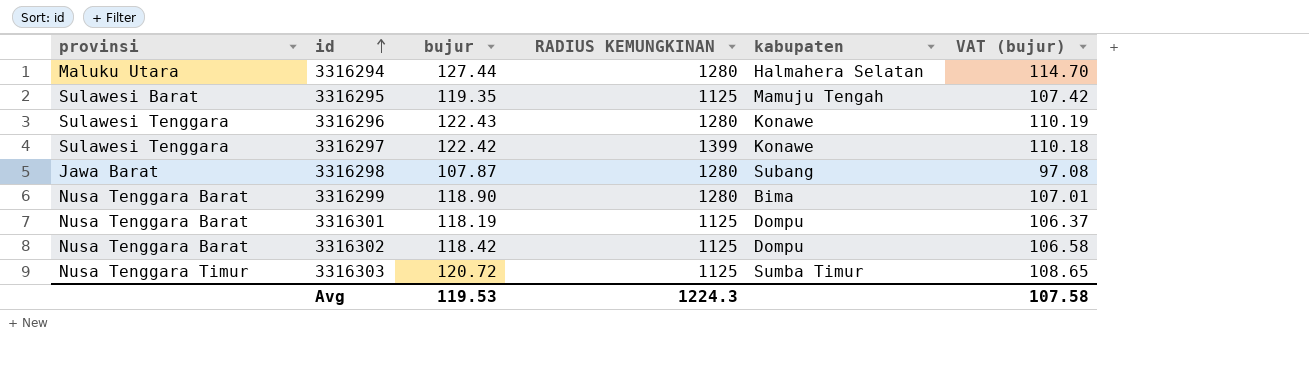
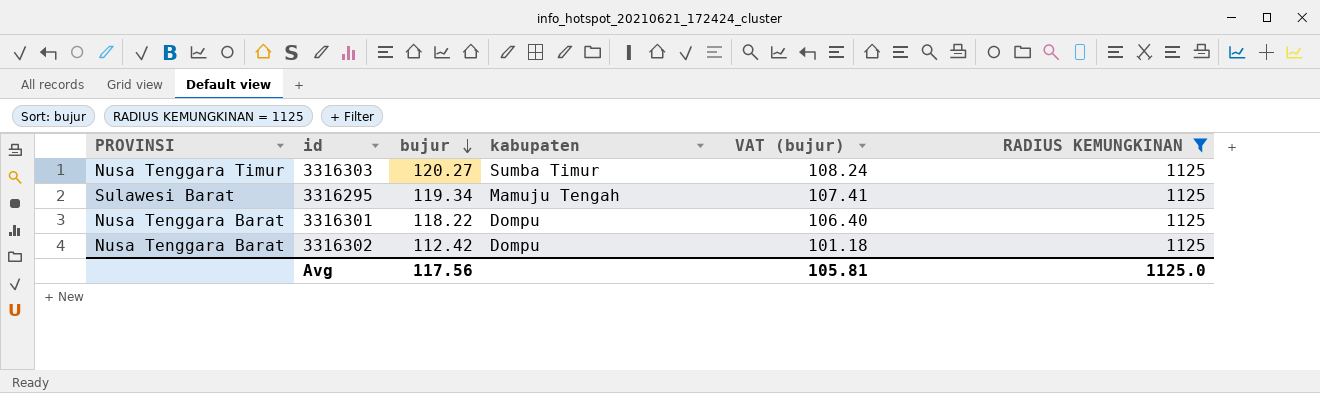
filter: none -> RADIUS KEMUNGKINAN = 1125
row order: id ascending -> bujur descending
column name: provinsi -> PROVINSI
column RADIUS KEMUNGKINAN | position: 4 -> 6
3316303 | bujur: 120.72 -> 120.27
3316303 | VAT (bujur): 108.65 -> 108.24
3316295 | bujur: 119.35 -> 119.34
3316295 | VAT (bujur): 107.42 -> 107.41
3316301 | bujur: 118.19 -> 118.22
3316301 | VAT (bujur): 106.37 -> 106.40
3316302 | bujur: 118.42 -> 112.42
3316302 | VAT (bujur): 106.58 -> 101.18
Avg | bujur: 119.53 -> 117.56
Avg | VAT (bujur): 107.58 -> 105.81
Avg | RADIUS KEMUNGKINAN: 1224.3 -> 1125.0

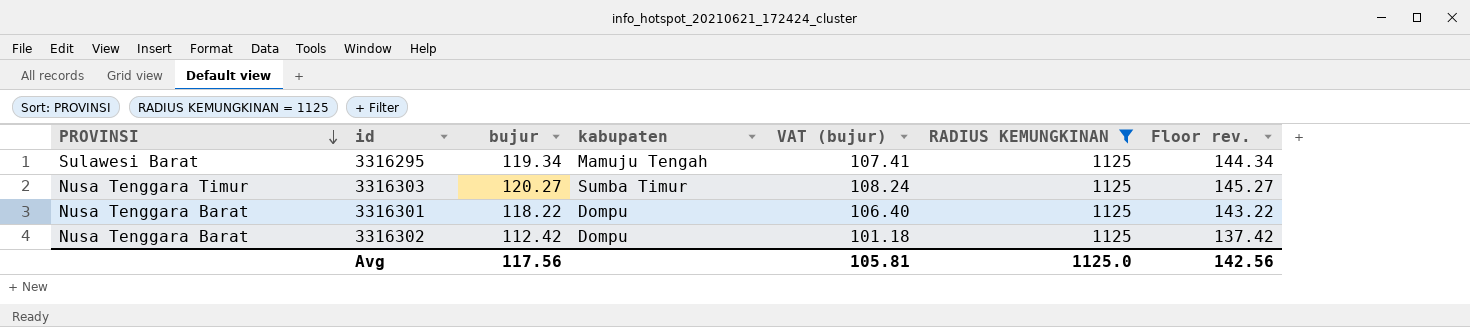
row order: bujur descending -> PROVINSI descending
column Floor rev. | formula: none -> [bujur] + 25

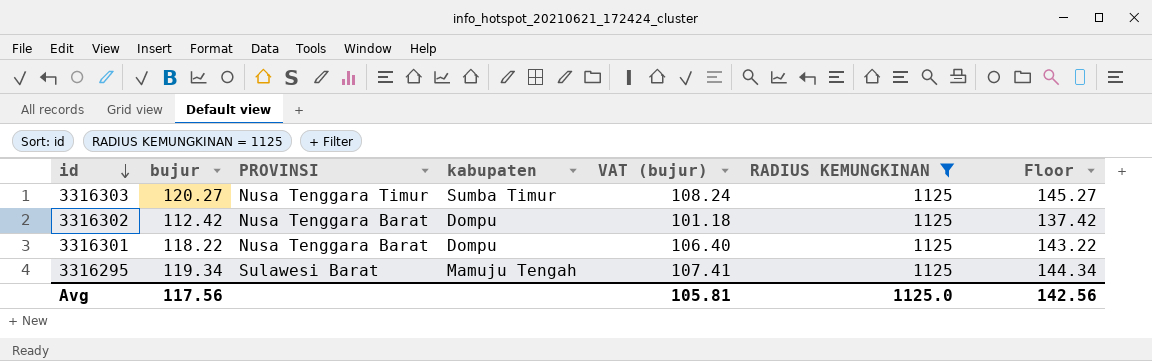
row order: PROVINSI descending -> id descending
column PROVINSI | position: 1 -> 3
column name: Floor rev. -> Floor

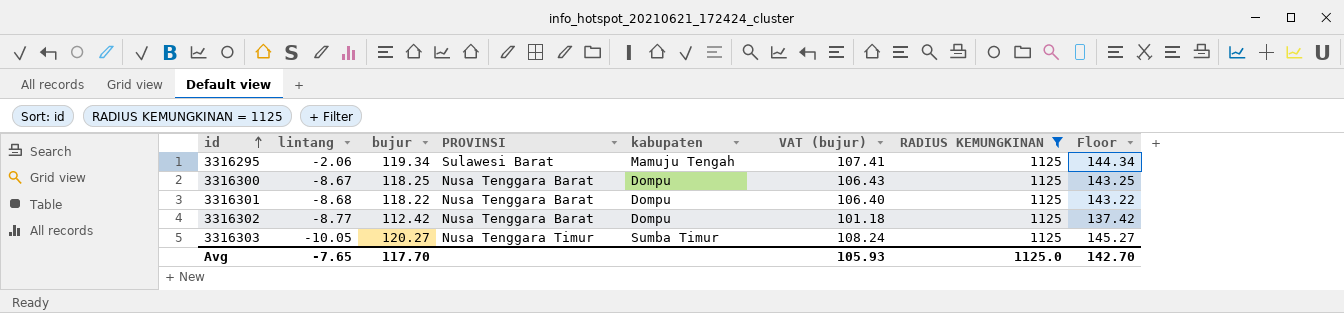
row order: id descending -> id ascending
column lintang | position: none -> 2
row 3316300: none -> -8.67 | 118.25 | Nusa Tenggara Barat | Dompu | 106.43 | 1125 | 143.25
Avg | bujur: 117.56 -> 117.70
Avg | VAT (bujur): 105.81 -> 105.93
Avg | Floor: 142.56 -> 142.70

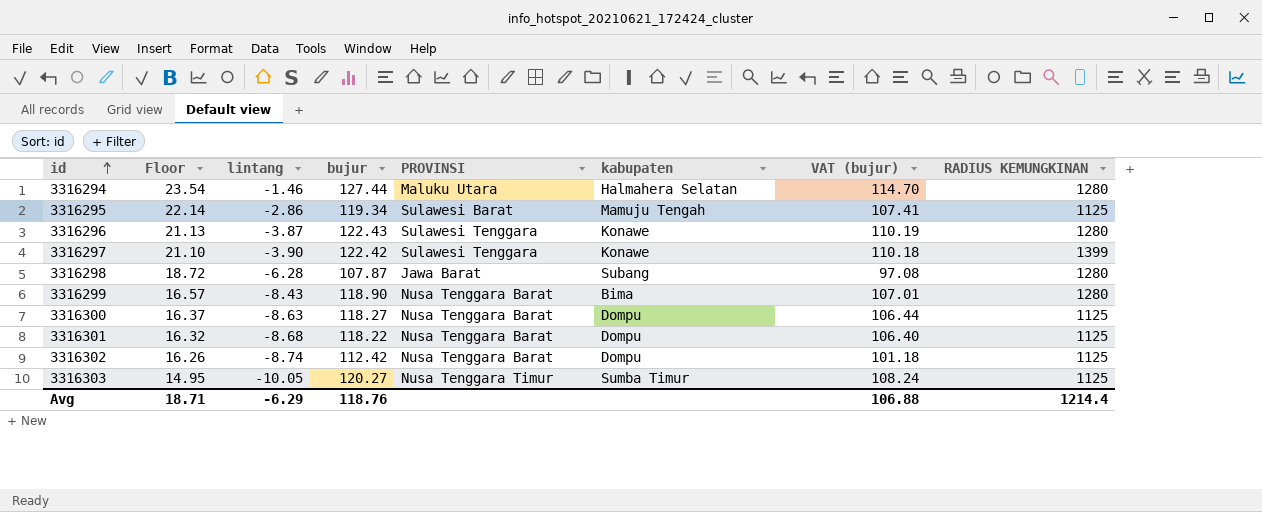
filter: RADIUS KEMUNGKINAN = 1125 -> none
column Floor | formula: [bujur] + 25 -> [lintang] + 25
column Floor | position: 8 -> 2
3316295 | lintang: -2.06 -> -2.86
3316300 | lintang: -8.67 -> -8.63
3316300 | bujur: 118.25 -> 118.27
3316300 | VAT (bujur): 106.43 -> 106.44
3316302 | lintang: -8.77 -> -8.74
Avg | Floor: 142.70 -> 18.71
Avg | lintang: -7.65 -> -6.29
Avg | bujur: 117.70 -> 118.76
Avg | VAT (bujur): 105.93 -> 106.88
Avg | RADIUS KEMUNGKINAN: 1125.0 -> 1214.4

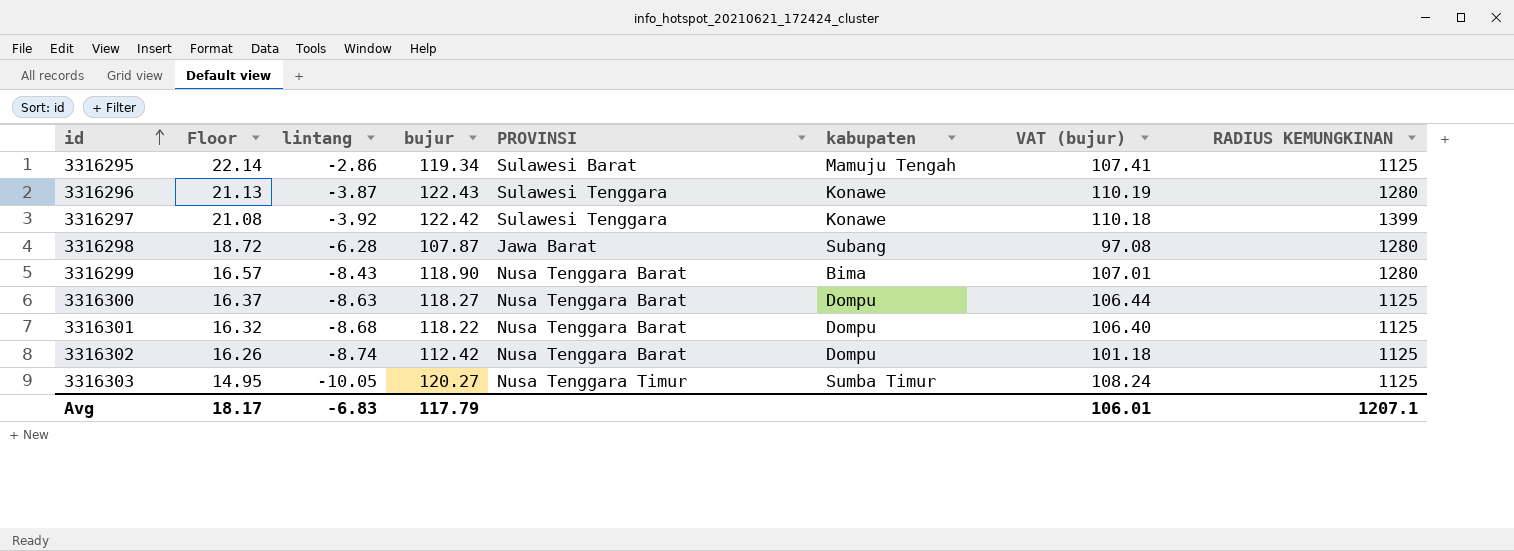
row 3316294: 23.54 | -1.46 | 127.44 | Maluku Utara | Halmahera Selatan | 114.70 | 1280 -> none
3316297 | Floor: 21.10 -> 21.08
3316297 | lintang: -3.90 -> -3.92
Avg | Floor: 18.71 -> 18.17
Avg | lintang: -6.29 -> -6.83
Avg | bujur: 118.76 -> 117.79
Avg | VAT (bujur): 106.88 -> 106.01
Avg | RADIUS KEMUNGKINAN: 1214.4 -> 1207.1

